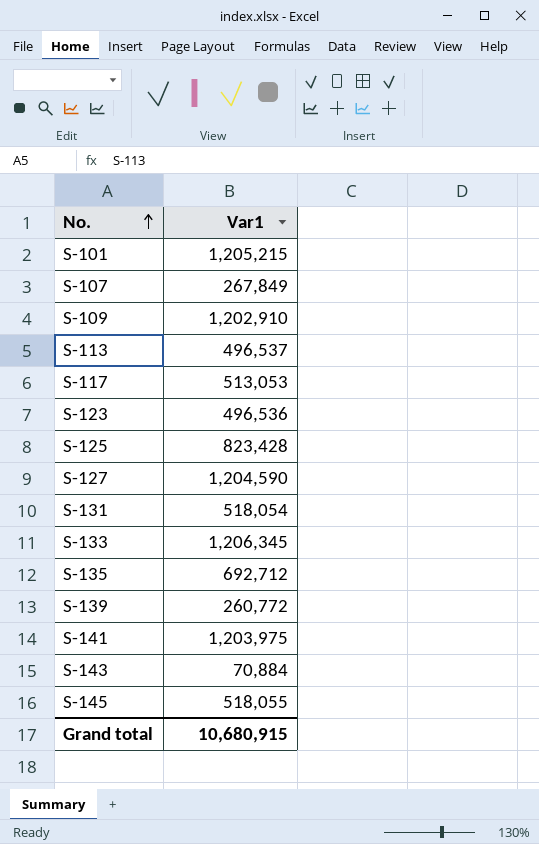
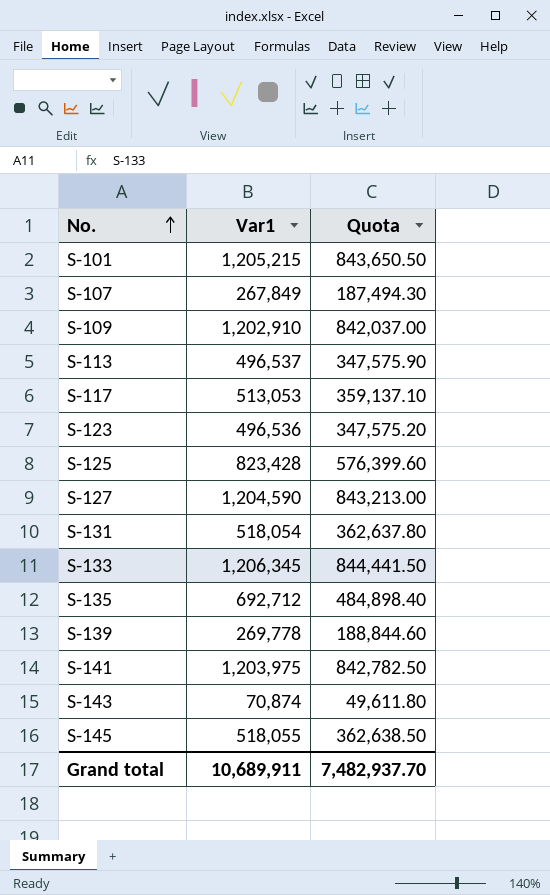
column Quota | formula: none -> [Var1] * 0.7
S-139 | Var1: 260,772 -> 269,778
S-143 | Var1: 70,884 -> 70,874
Grand total | Var1: 10,680,915 -> 10,689,911

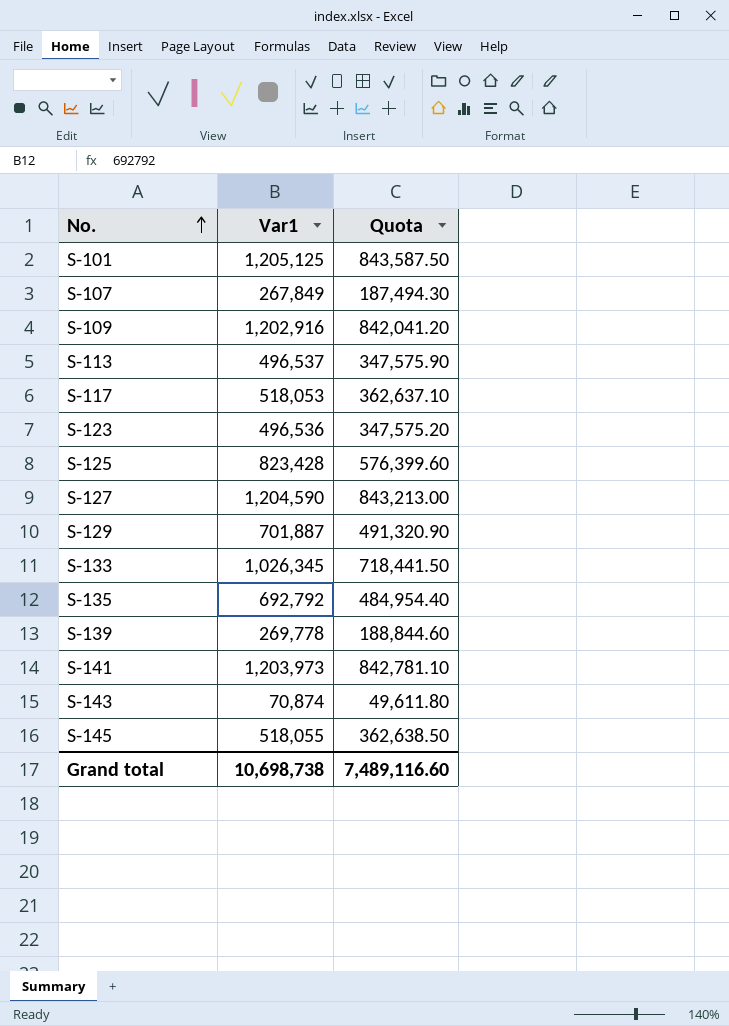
row S-131: 518,054 | 362,637.80 -> none
S-101 | Var1: 1,205,215 -> 1,205,125
S-101 | Quota: 843,650.50 -> 843,587.50
S-109 | Var1: 1,202,910 -> 1,202,916
S-109 | Quota: 842,037.00 -> 842,041.20
S-117 | Var1: 513,053 -> 518,053
S-117 | Quota: 359,137.10 -> 362,637.10
row S-129: none -> 701,887 | 491,320.90
S-133 | Var1: 1,206,345 -> 1,026,345
S-133 | Quota: 844,441.50 -> 718,441.50
S-135 | Var1: 692,712 -> 692,792
S-135 | Quota: 484,898.40 -> 484,954.40
S-141 | Var1: 1,203,975 -> 1,203,973
S-141 | Quota: 842,782.50 -> 842,781.10
Grand total | Var1: 10,689,911 -> 10,698,738
Grand total | Quota: 7,482,937.70 -> 7,489,116.60

